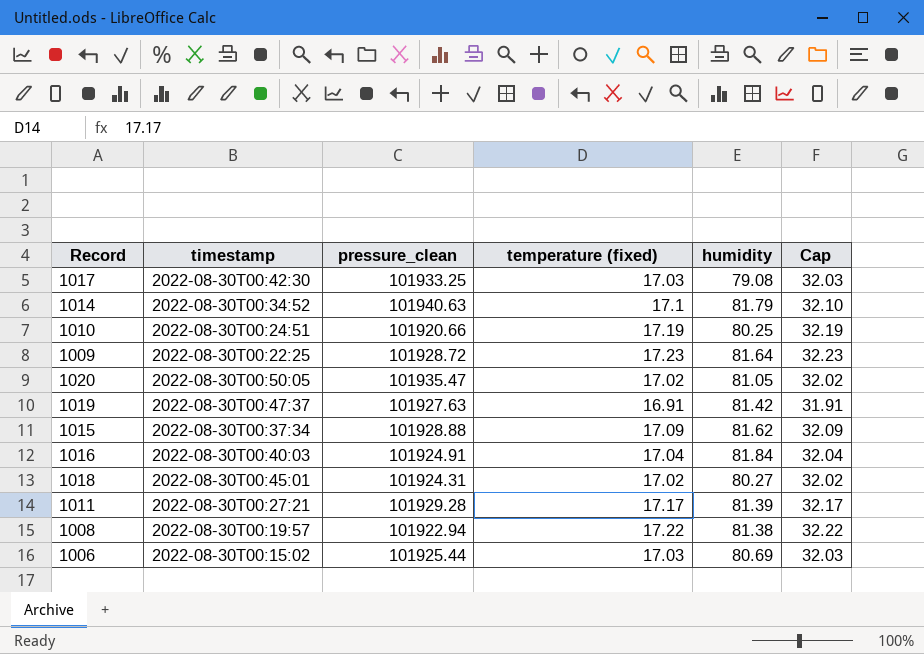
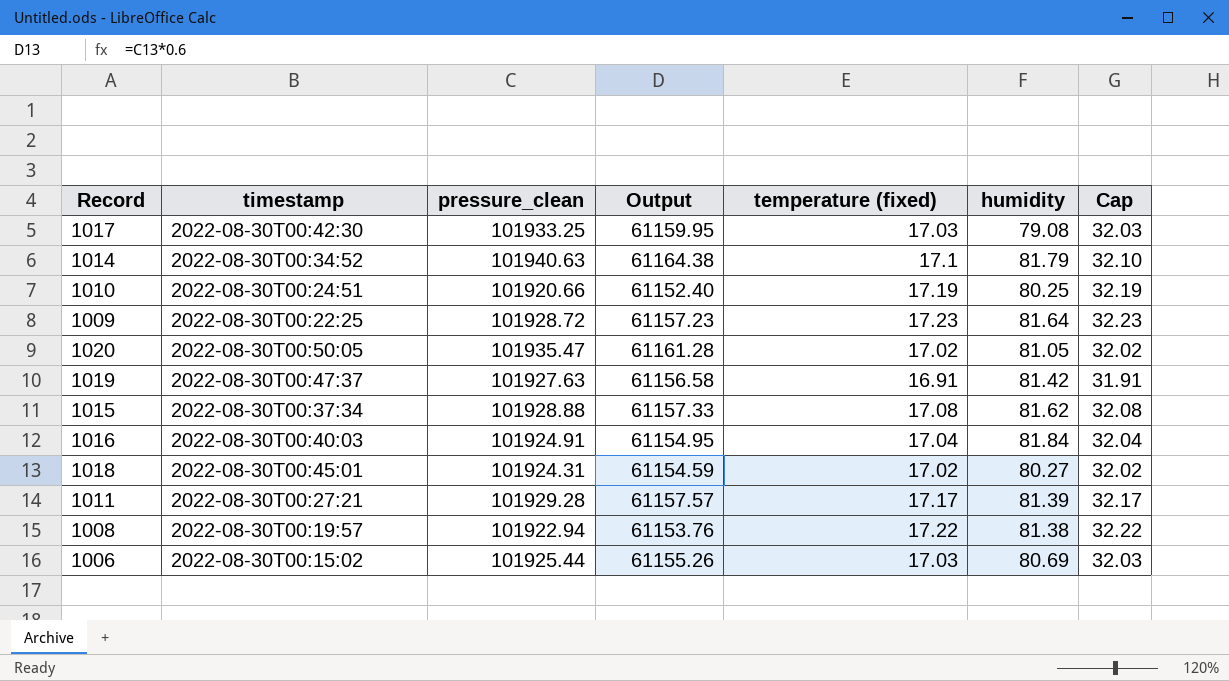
column Output | formula: none -> [pressure_clean] * 0.6
1015 | temperature (fixed): 17.09 -> 17.08
1015 | Cap: 32.09 -> 32.08

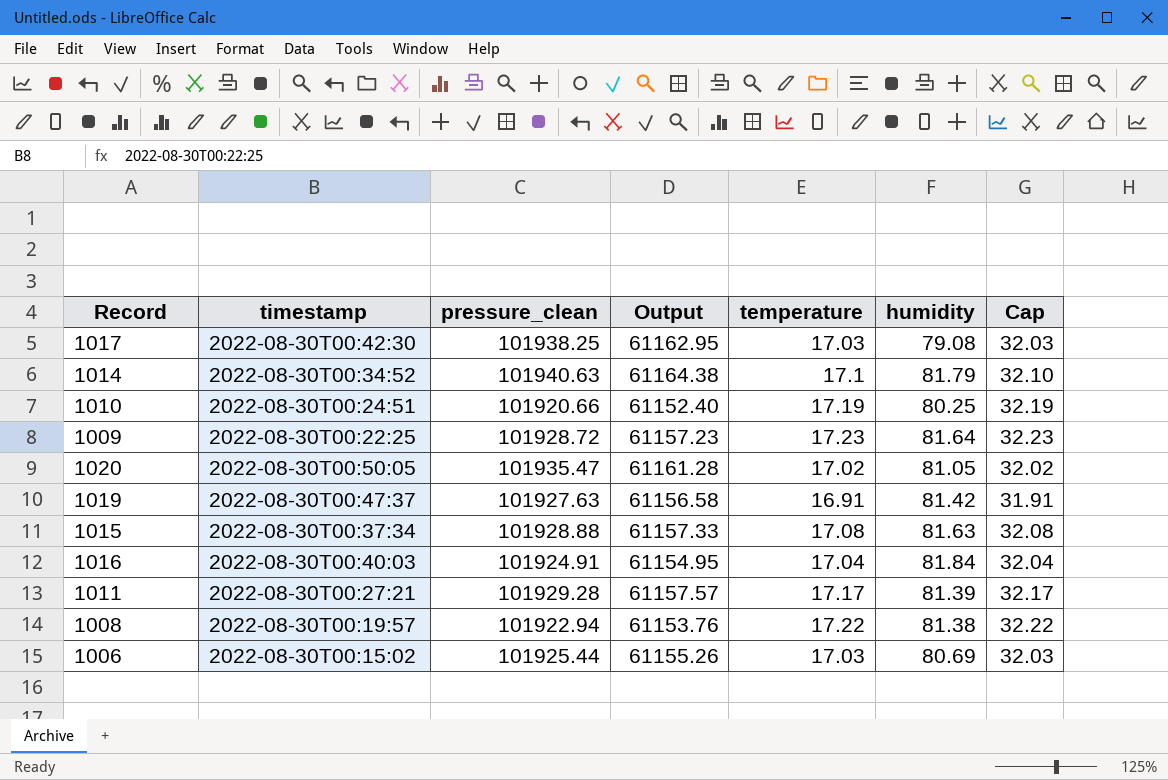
column name: temperature (fixed) -> temperature
row 1018: 2022-08-30T00:45:01 | 101924.31 | 61154.59 | 17.02 | 80.27 | 32.02 -> none
1017 | pressure_clean: 101933.25 -> 101938.25
1017 | Output: 61159.95 -> 61162.95
1015 | humidity: 81.62 -> 81.63

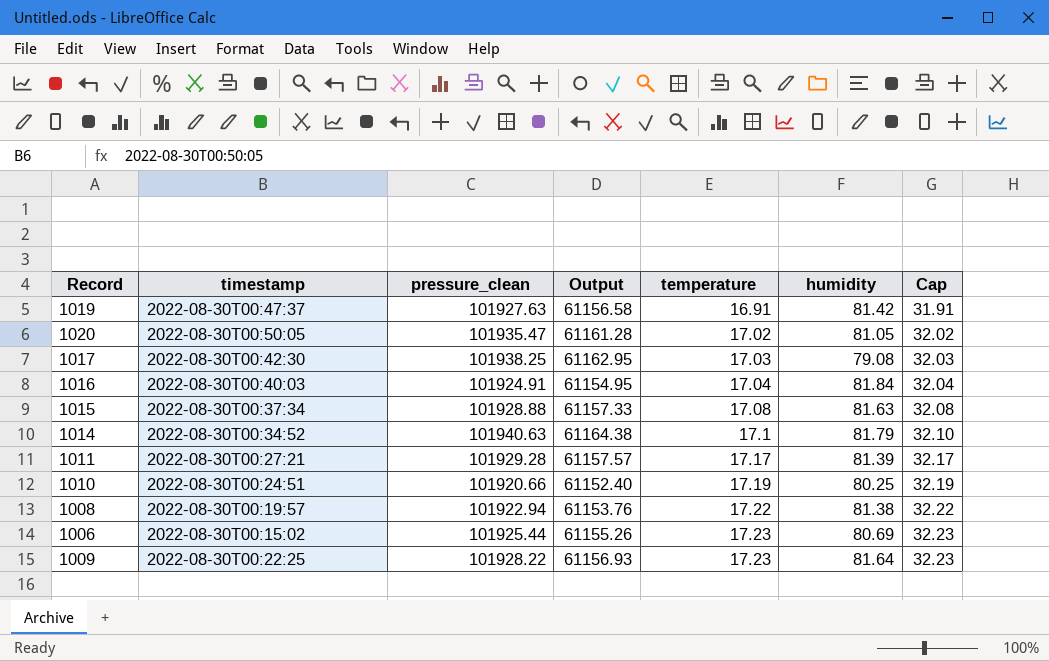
row order: none -> temperature ascending
1006 | temperature: 17.03 -> 17.23
1006 | Cap: 32.03 -> 32.23
1009 | pressure_clean: 101928.72 -> 101928.22
1009 | Output: 61157.23 -> 61156.93

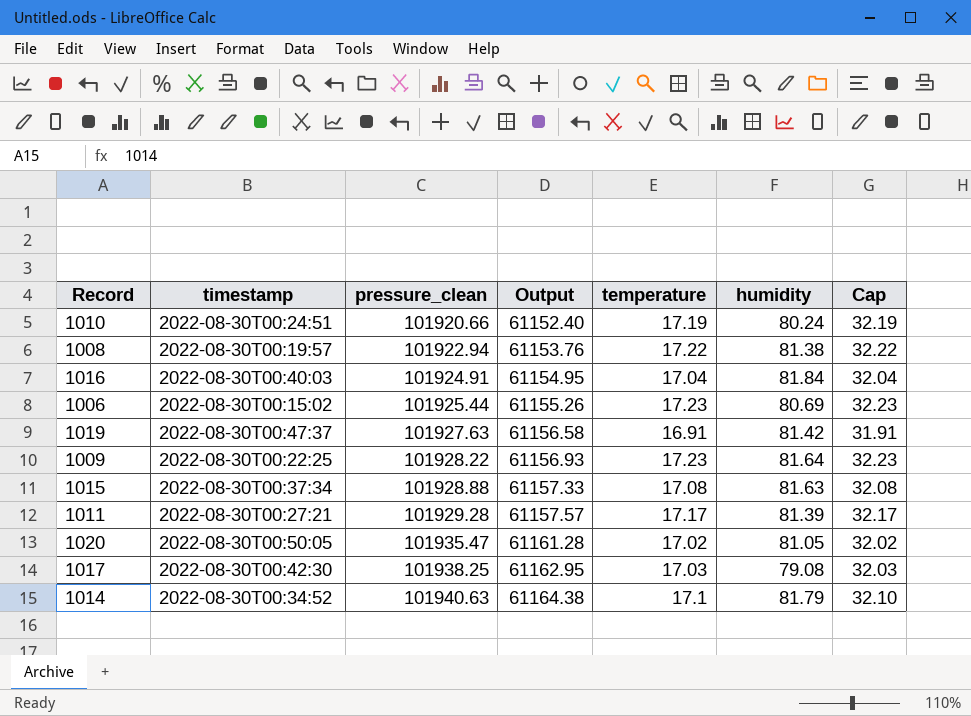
row order: temperature ascending -> pressure_clean ascending
1010 | humidity: 80.25 -> 80.24

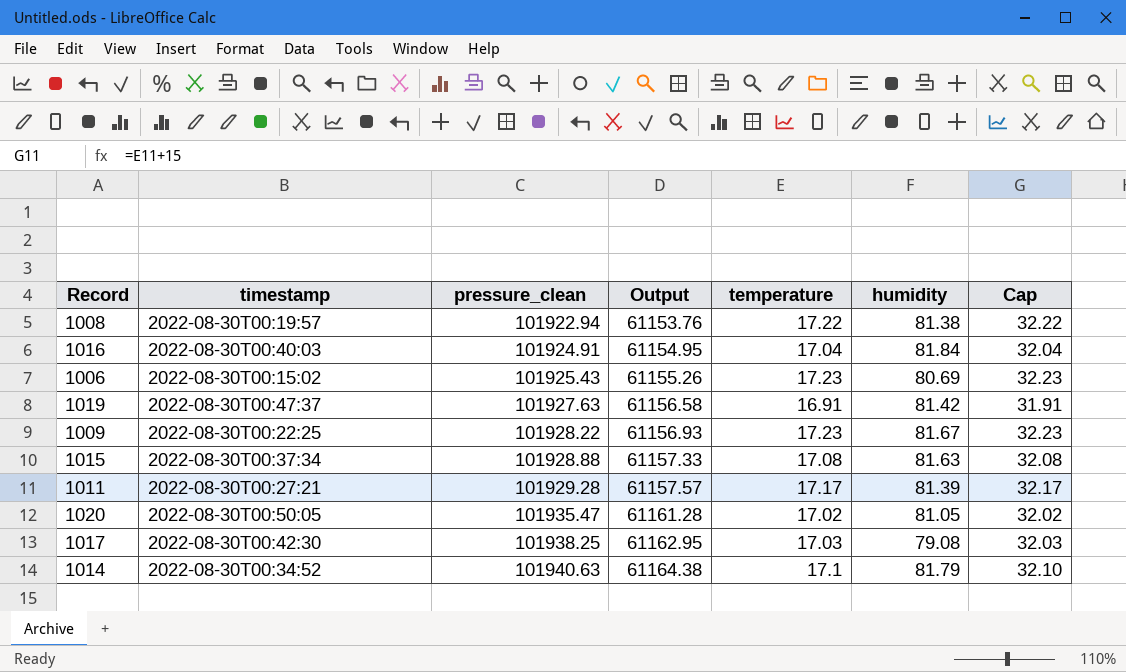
row 1010: 2022-08-30T00:24:51 | 101920.66 | 61152.40 | 17.19 | 80.24 | 32.19 -> none
1006 | pressure_clean: 101925.44 -> 101925.43
1009 | humidity: 81.64 -> 81.67

